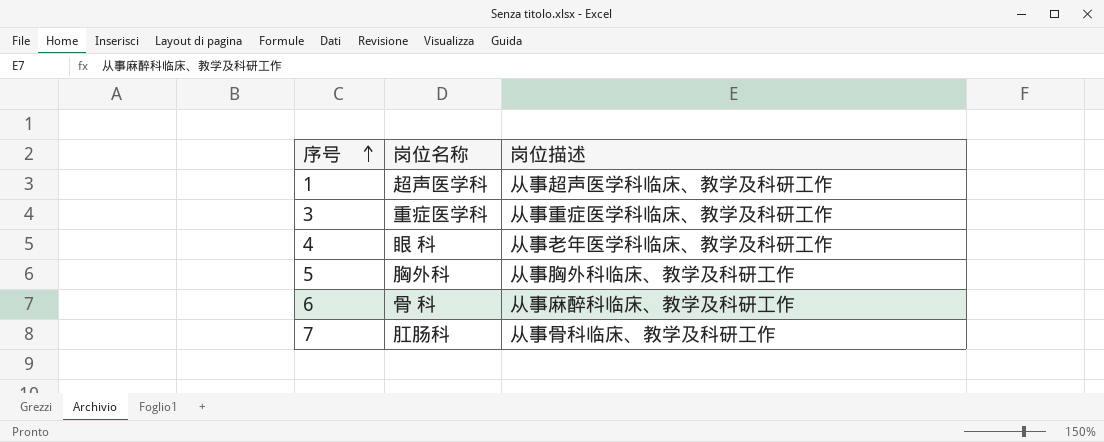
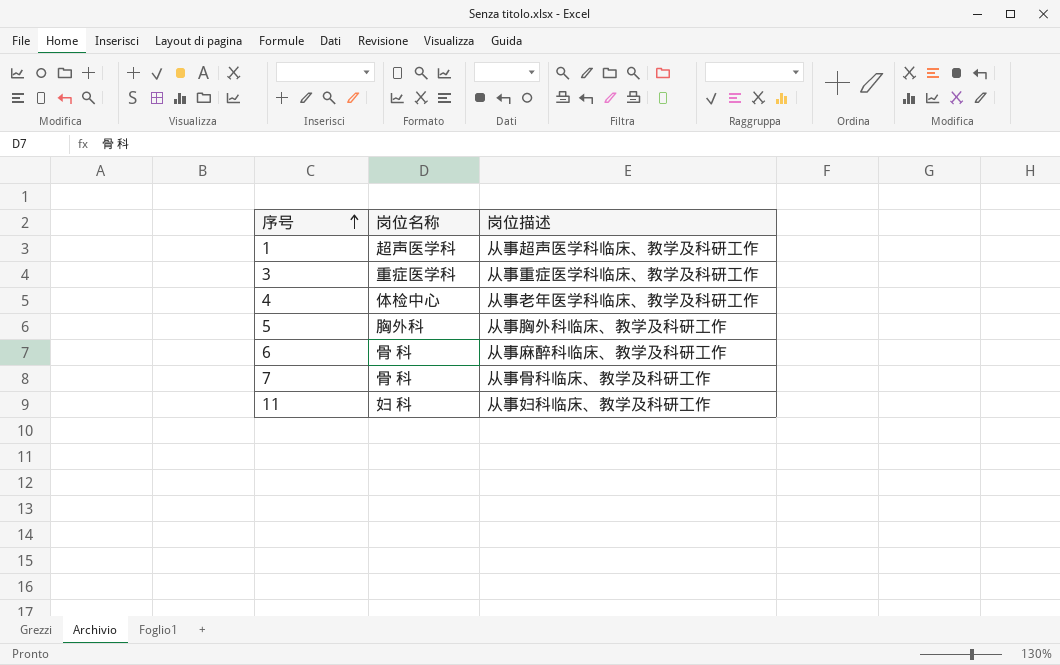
4 | 岗位名称: 眼 科 -> 体检中心
7 | 岗位名称: 肛肠科 -> 骨 科
row 11: none -> 妇 科 | 从事妇科临床、教学及科研工作

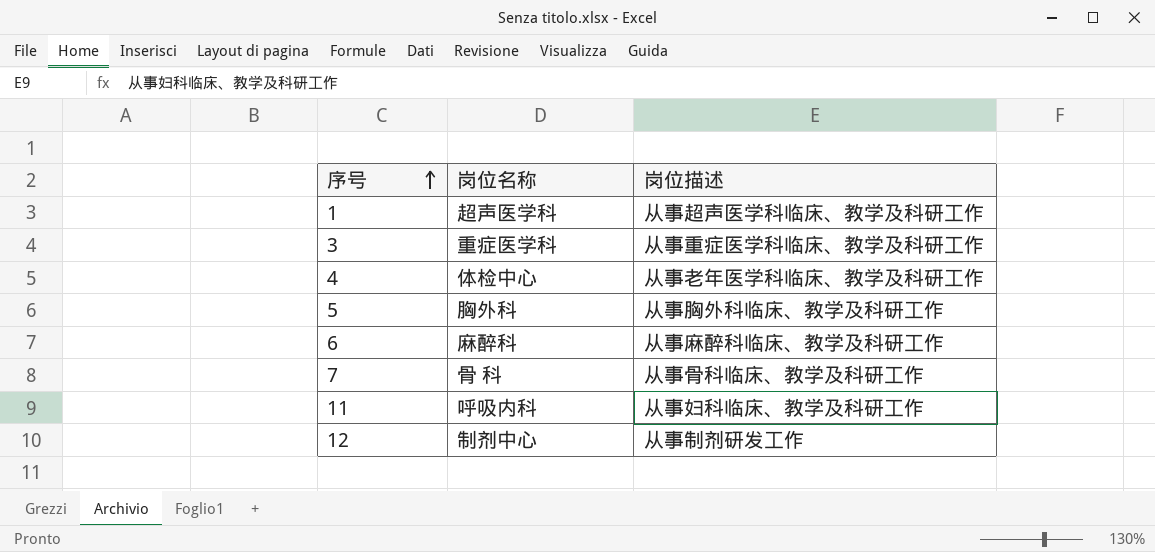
6 | 岗位名称: 骨 科 -> 麻醉科
11 | 岗位名称: 妇 科 -> 呼吸内科
row 12: none -> 制剂中心 | 从事制剂研发工作

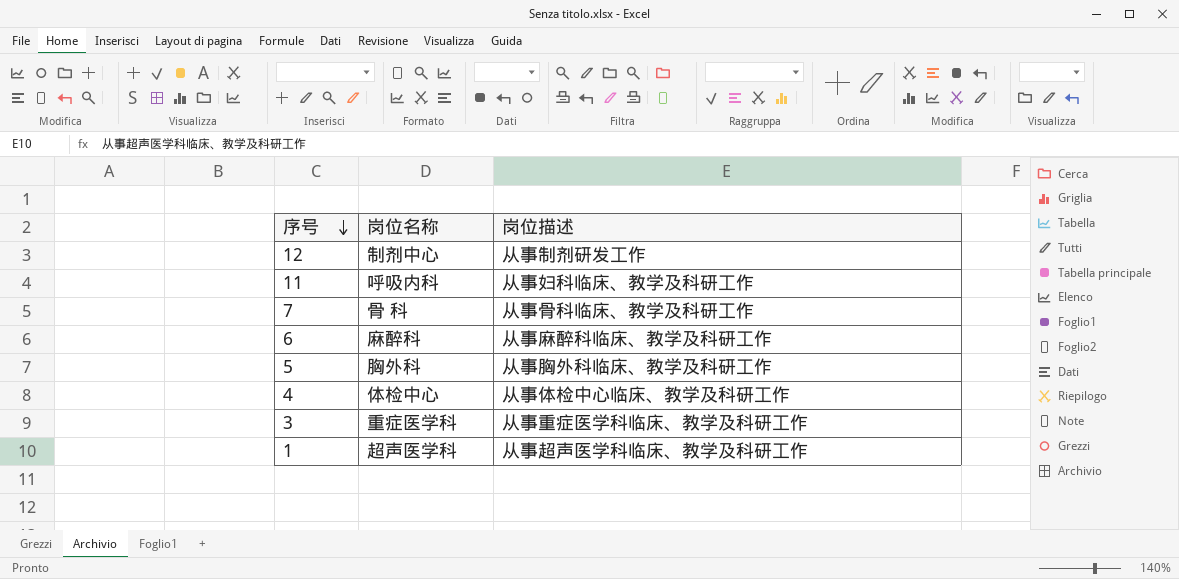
row order: 序号 ascending -> 序号 descending
4 | 岗位描述: 从事老年医学科临床、教学及科研工作 -> 从事体检中心临床、教学及科研工作

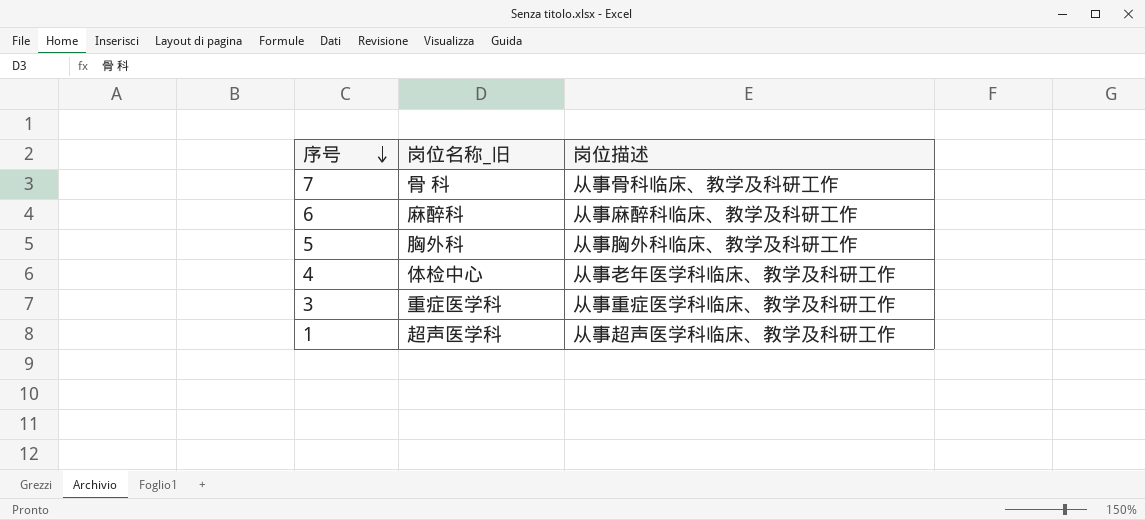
column name: 岗位名称 -> 岗位名称_旧
row 12: 制剂中心 | 从事制剂研发工作 -> none
row 11: 呼吸内科 | 从事妇科临床、教学及科研工作 -> none
4 | 岗位描述: 从事体检中心临床、教学及科研工作 -> 从事老年医学科临床、教学及科研工作

